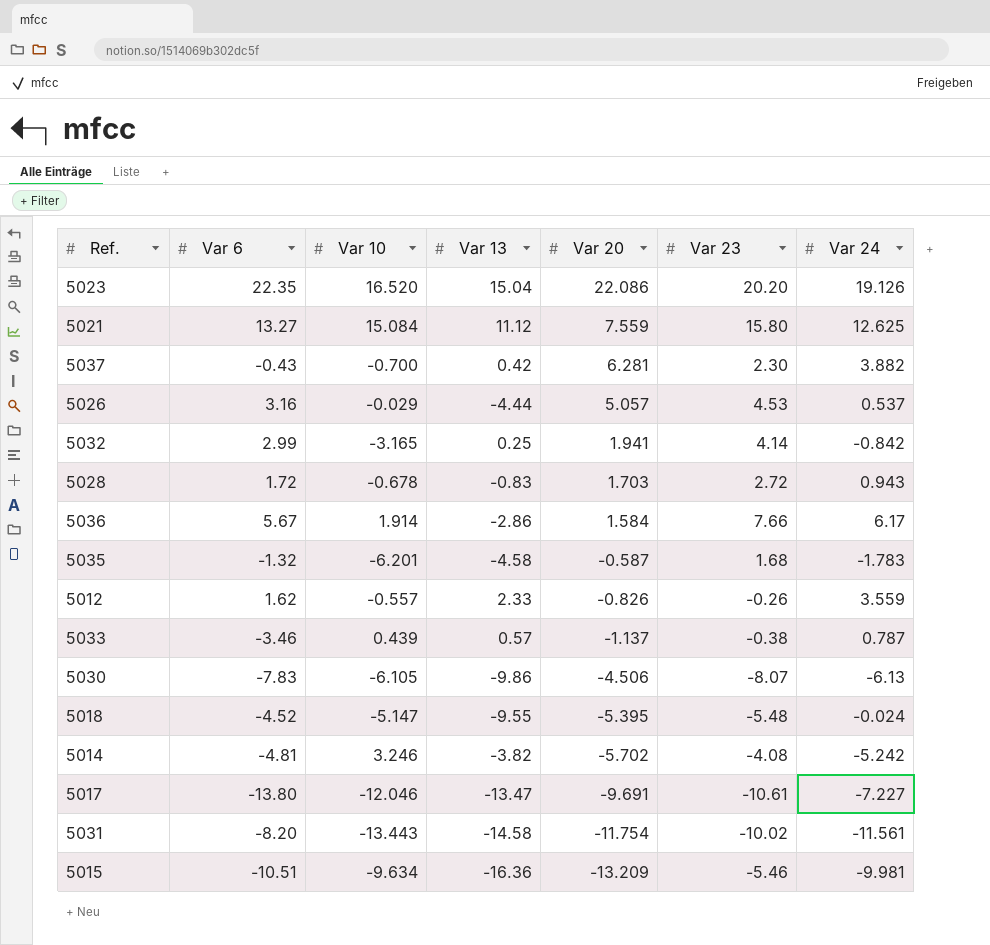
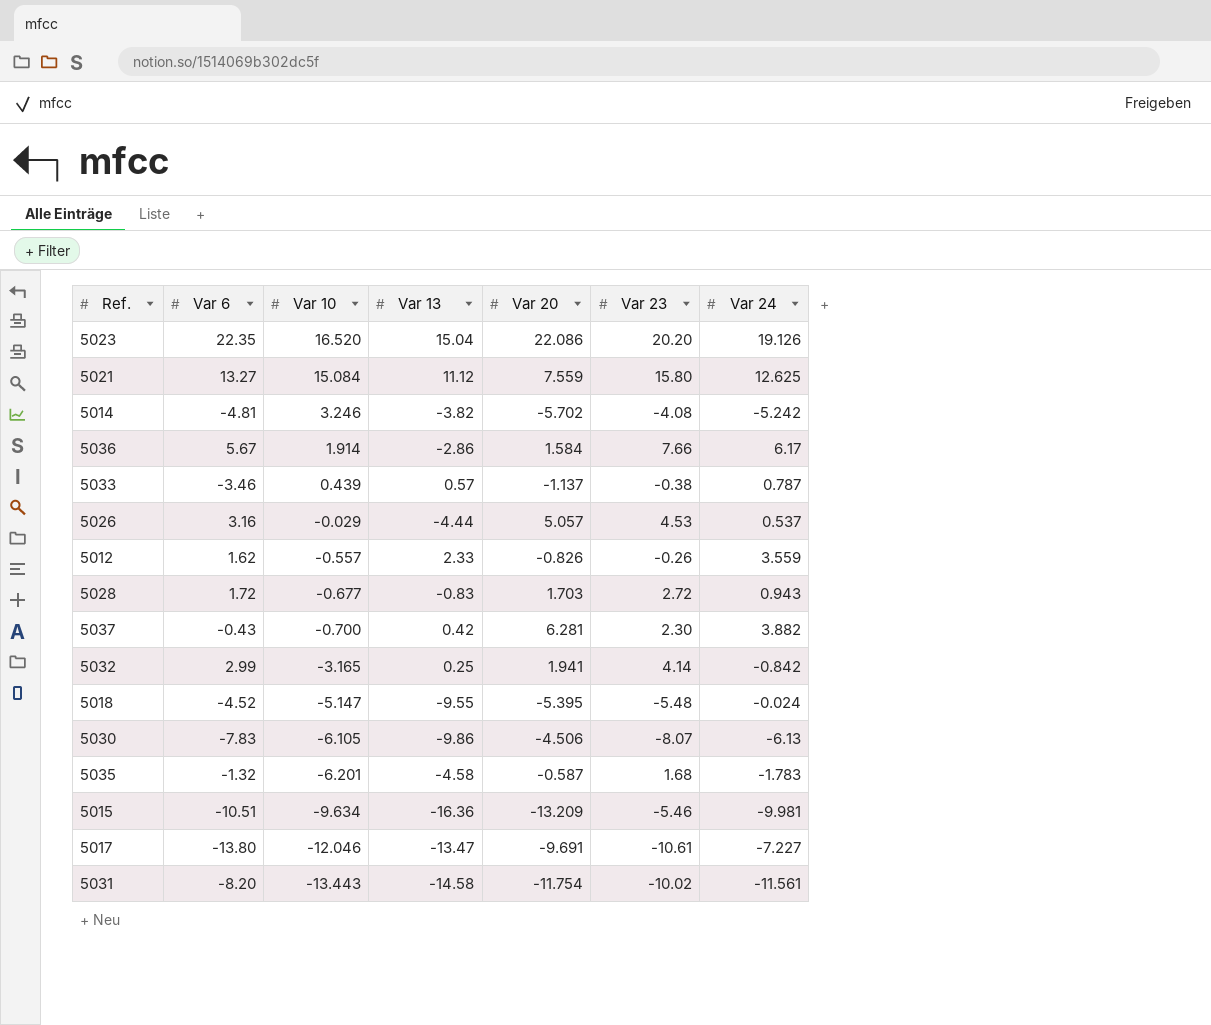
row order: Var 20 descending -> Var 10 descending
5028 | Var 10: -0.678 -> -0.677

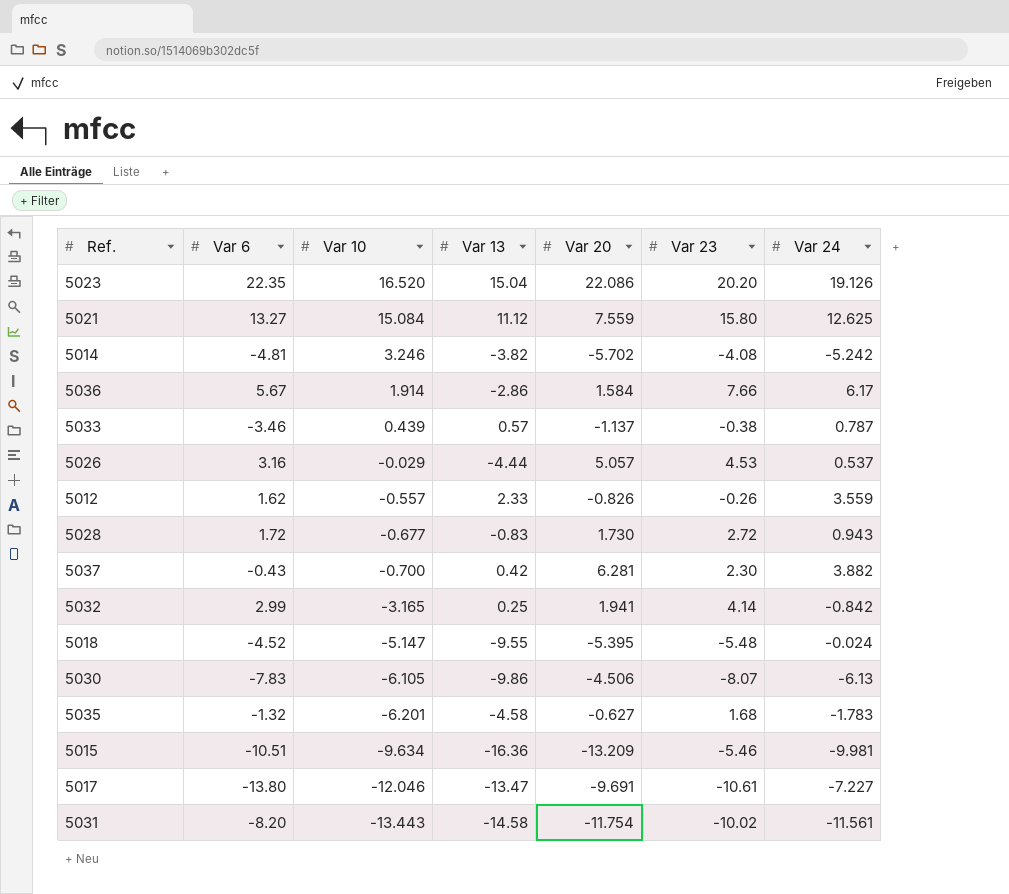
5028 | Var 20: 1.703 -> 1.730
5035 | Var 20: -0.587 -> -0.627

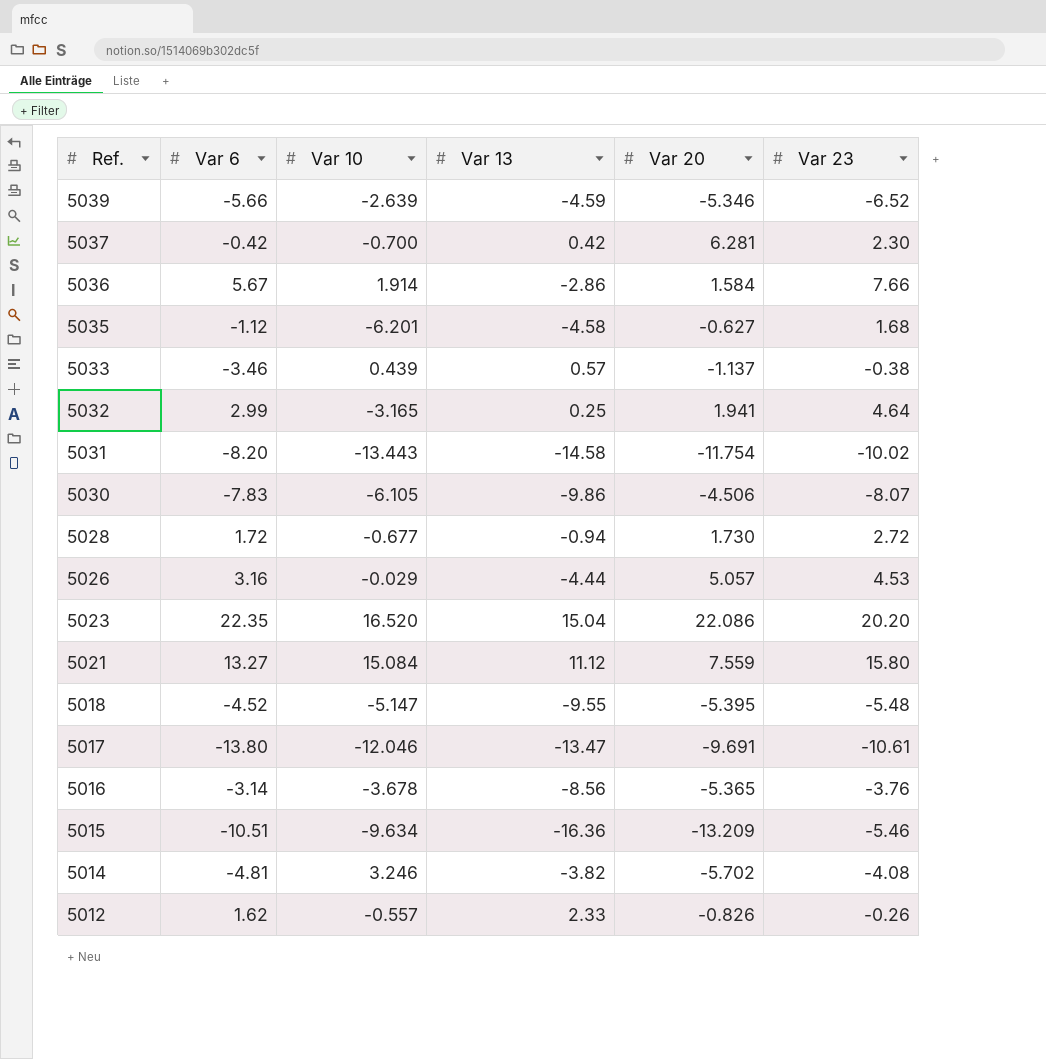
row order: Var 10 descending -> Ref. descending
column Var 24 | position: 7 -> none
row 5039: none -> -5.66 | -2.639 | -4.59 | -5.346 | -6.52
5037 | Var 6: -0.43 -> -0.42
5035 | Var 6: -1.32 -> -1.12
5032 | Var 23: 4.14 -> 4.64
5028 | Var 13: -0.83 -> -0.94
row 5016: none -> -3.14 | -3.678 | -8.56 | -5.365 | -3.76

